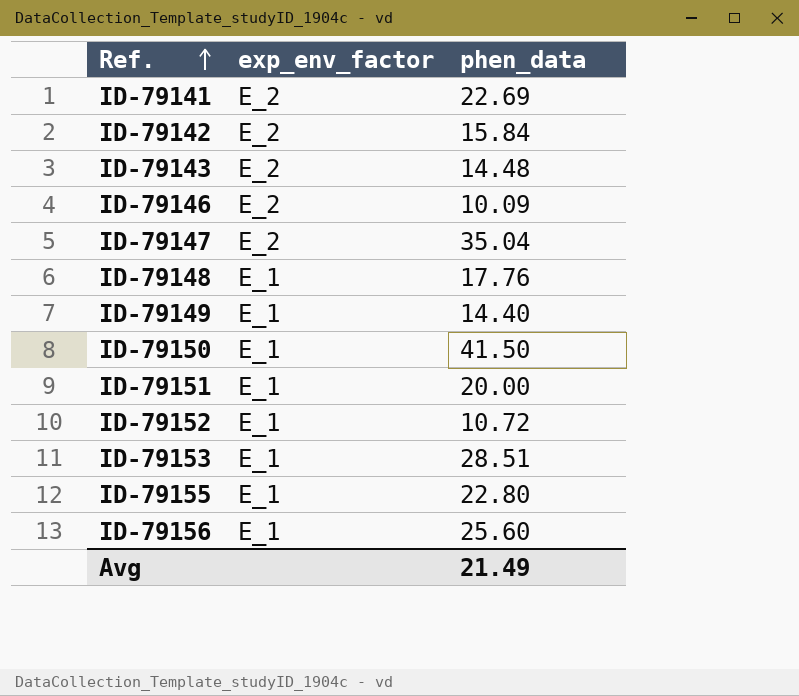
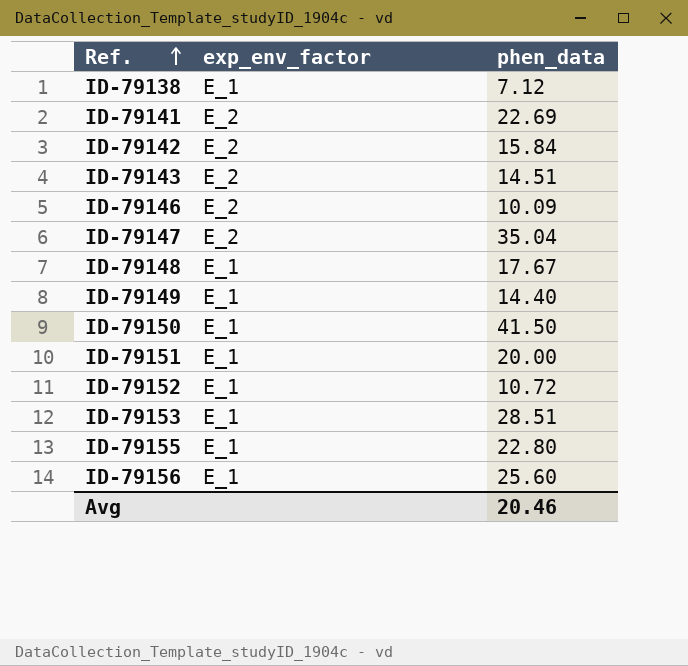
row ID-79138: none -> E_1 | 7.12
ID-79143 | phen_data: 14.48 -> 14.51
ID-79148 | phen_data: 17.76 -> 17.67
Avg | phen_data: 21.49 -> 20.46

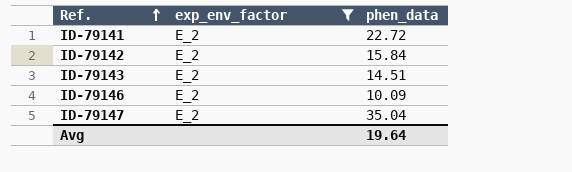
filter: none -> exp_env_factor = E_2
ID-79141 | phen_data: 22.69 -> 22.72
Avg | phen_data: 20.46 -> 19.64

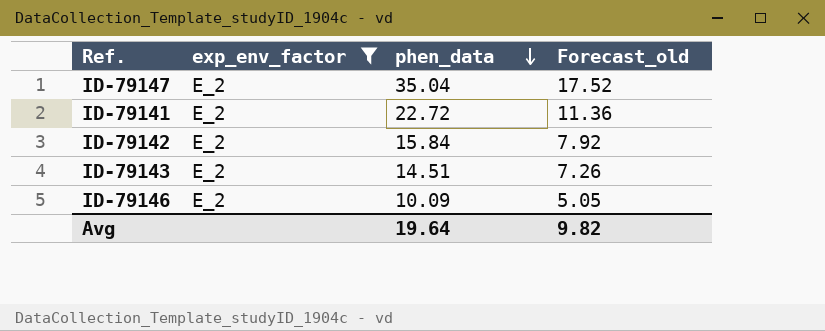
row order: Ref. ascending -> phen_data descending
column Forecast_old | formula: none -> [phen_data] * 0.5

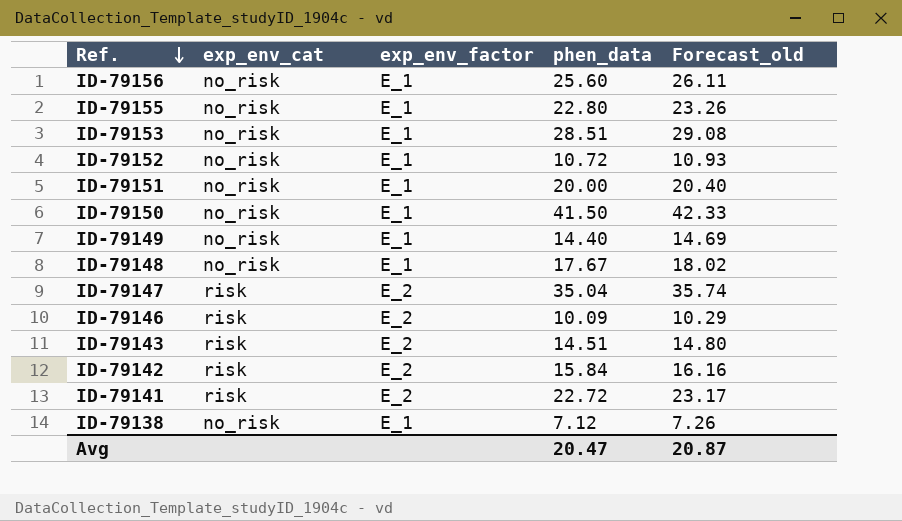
filter: exp_env_factor = E_2 -> none
row order: phen_data descending -> Ref. descending
column exp_env_cat | position: none -> 2
column Forecast_old | formula: [phen_data] * 0.5 -> [phen_data] * 1.02
Avg | phen_data: 19.64 -> 20.47
Avg | Forecast_old: 9.82 -> 20.87

